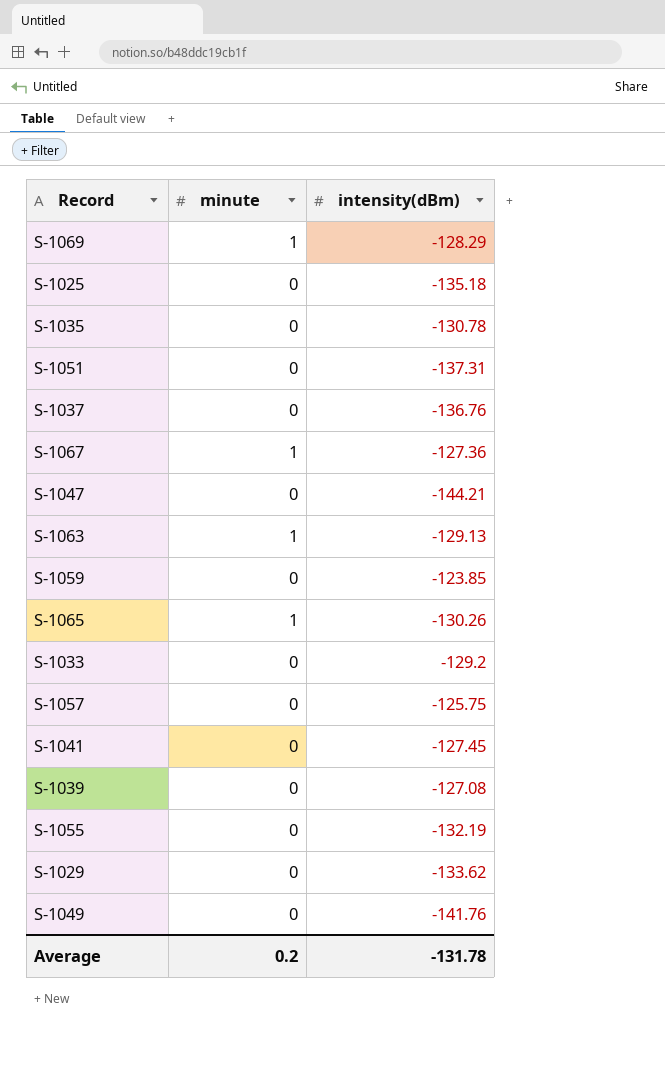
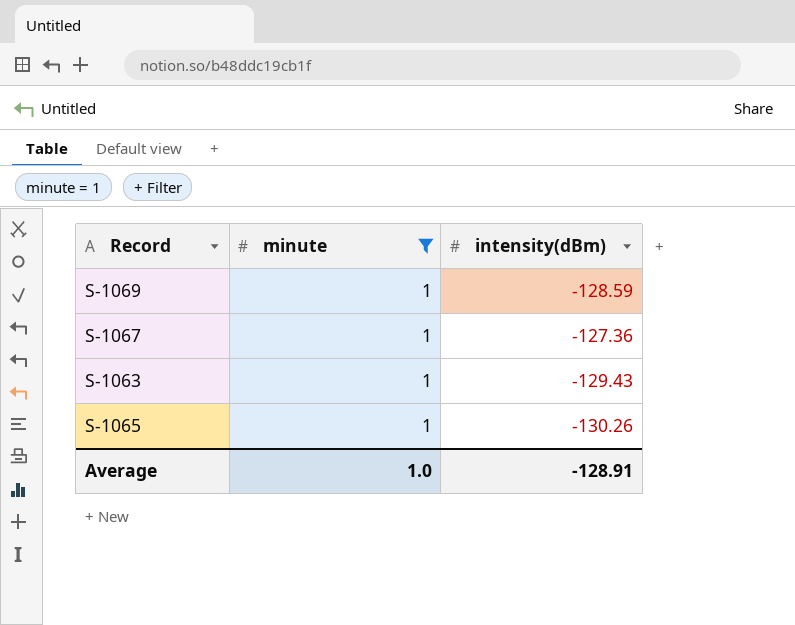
filter: none -> minute = 1
S-1069 | intensity(dBm): -128.29 -> -128.59
S-1063 | intensity(dBm): -129.13 -> -129.43
Average | minute: 0.2 -> 1.0
Average | intensity(dBm): -131.78 -> -128.91

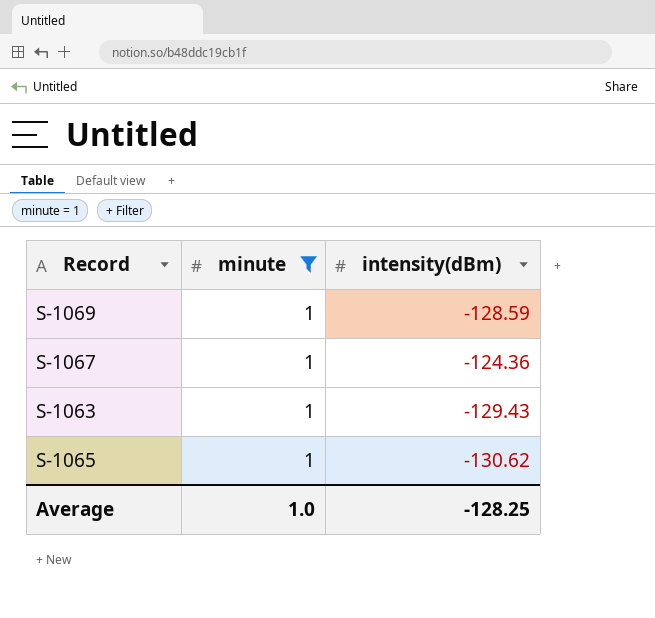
S-1067 | intensity(dBm): -127.36 -> -124.36
S-1065 | intensity(dBm): -130.26 -> -130.62
Average | intensity(dBm): -128.91 -> -128.25

